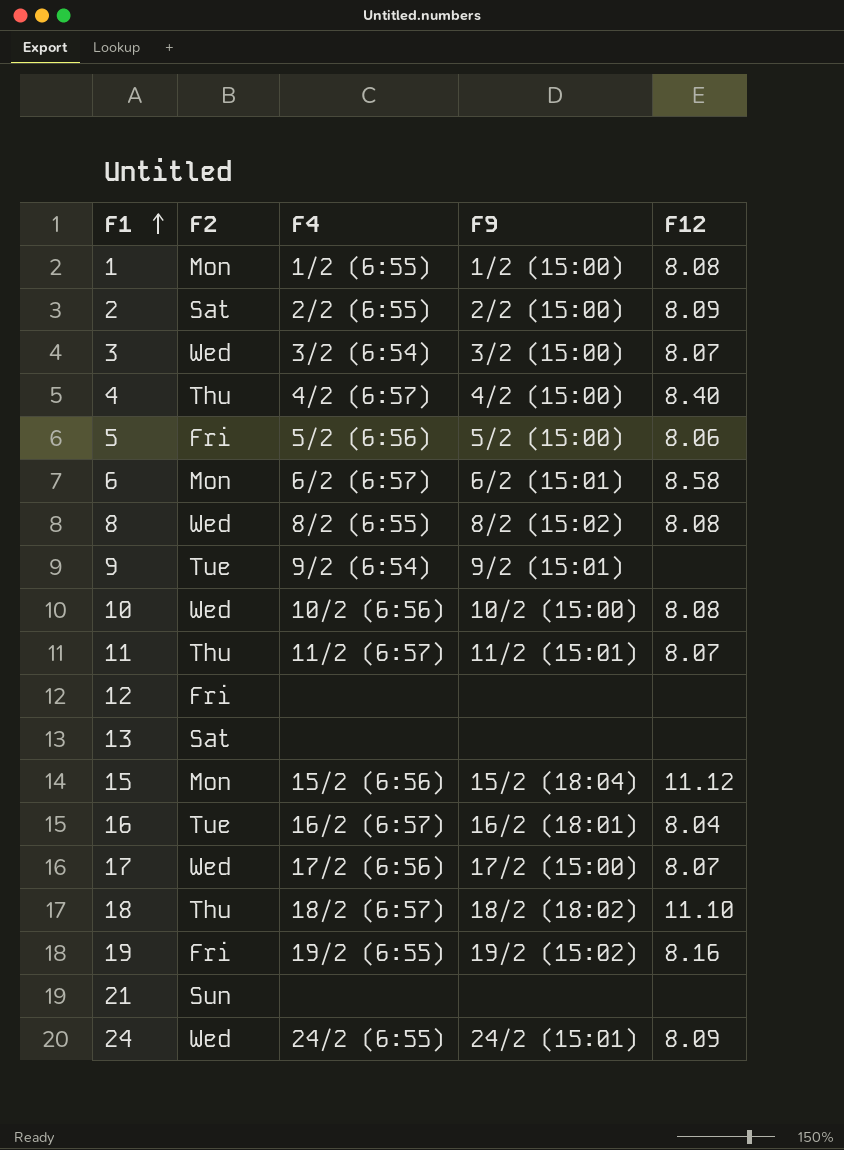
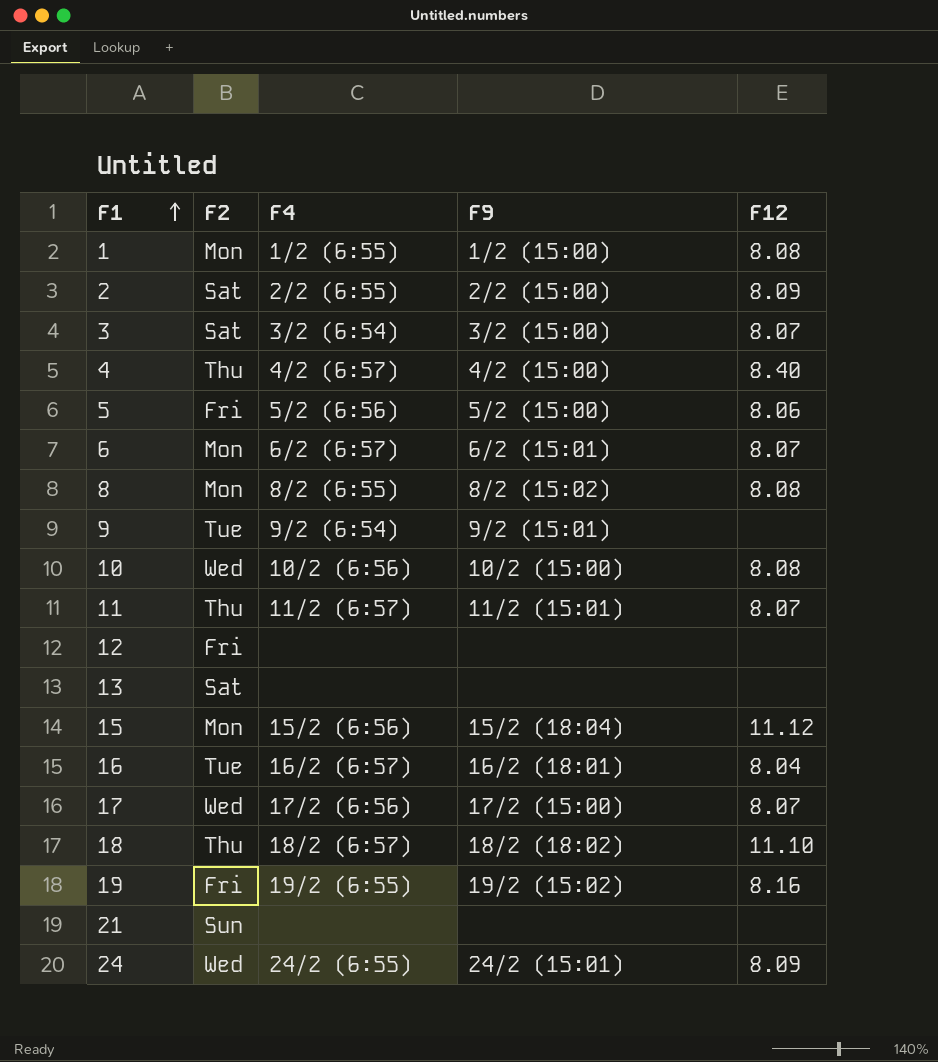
3 | F2: Wed -> Sat
6 | F12: 8.58 -> 8.07
8 | F2: Wed -> Mon

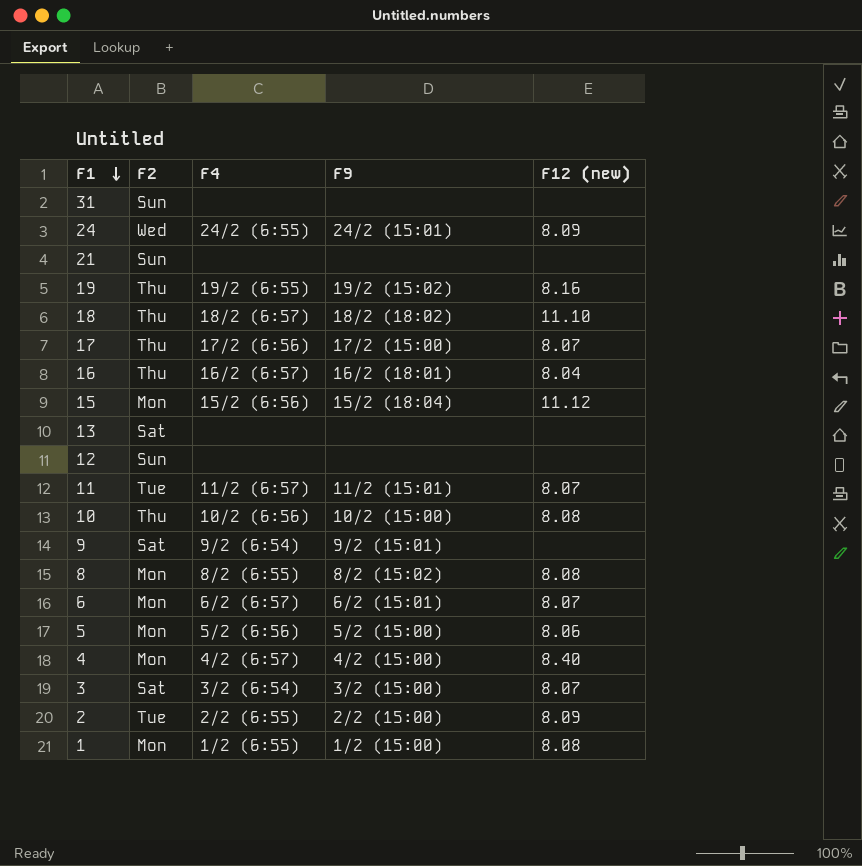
row order: F1 ascending -> F1 descending
column name: F12 -> F12 (new)
row 31: none -> Sun | none | none | none
19 | F2: Fri -> Thu
17 | F2: Wed -> Thu
16 | F2: Tue -> Thu
12 | F2: Fri -> Sun
11 | F2: Thu -> Tue
10 | F2: Wed -> Thu
9 | F2: Tue -> Sat
5 | F2: Fri -> Mon
4 | F2: Thu -> Mon
2 | F2: Sat -> Tue

